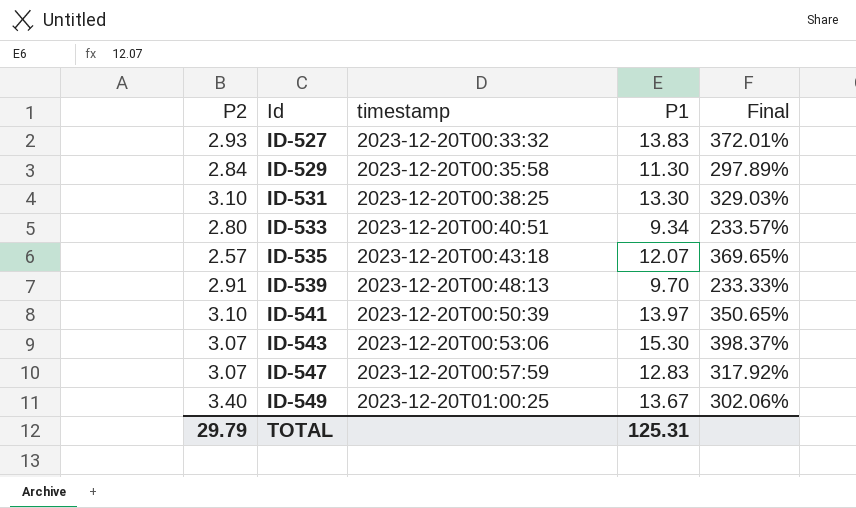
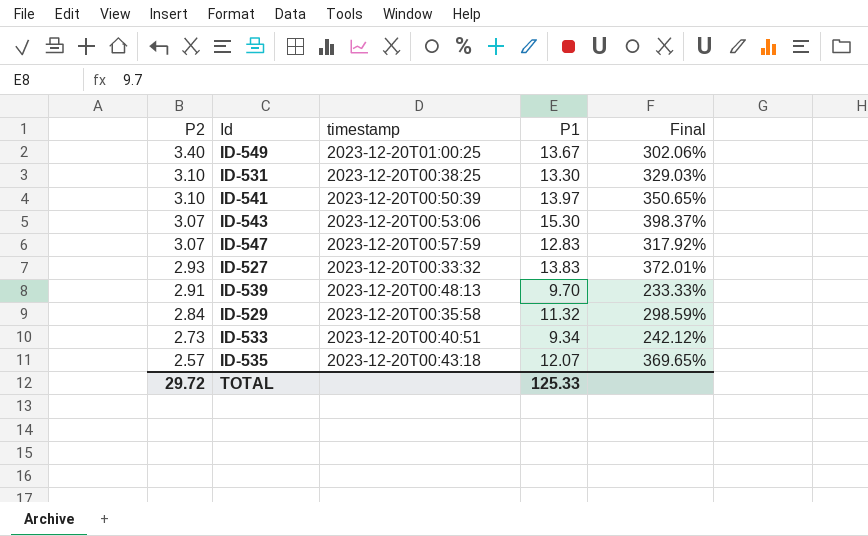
row order: Id ascending -> P2 descending
ID-529 | P1: 11.30 -> 11.32
ID-529 | Final: 297.89% -> 298.59%
ID-533 | P2: 2.80 -> 2.73
ID-533 | Final: 233.57% -> 242.12%
TOTAL | P2: 29.79 -> 29.72
TOTAL | P1: 125.31 -> 125.33

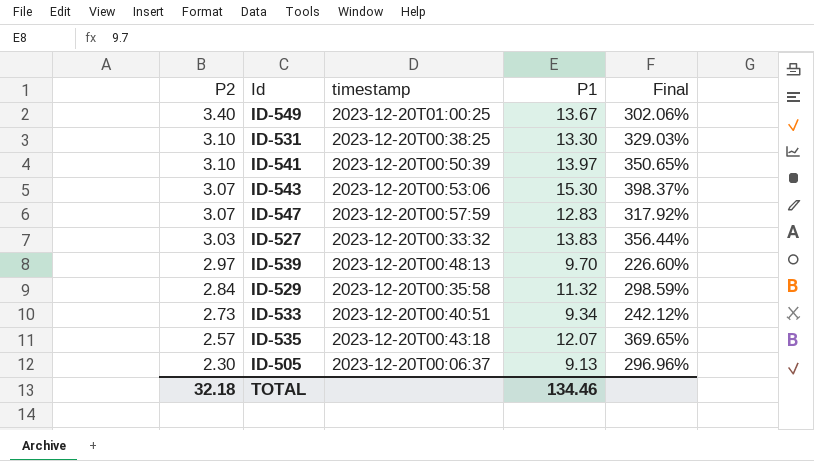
ID-527 | P2: 2.93 -> 3.03
ID-527 | Final: 372.01% -> 356.44%
ID-539 | P2: 2.91 -> 2.97
ID-539 | Final: 233.33% -> 226.60%
row ID-505: none -> 2.30 | 2023-12-20T00:06:37 | 9.13 | 296.96%
TOTAL | P2: 29.72 -> 32.18
TOTAL | P1: 125.33 -> 134.46

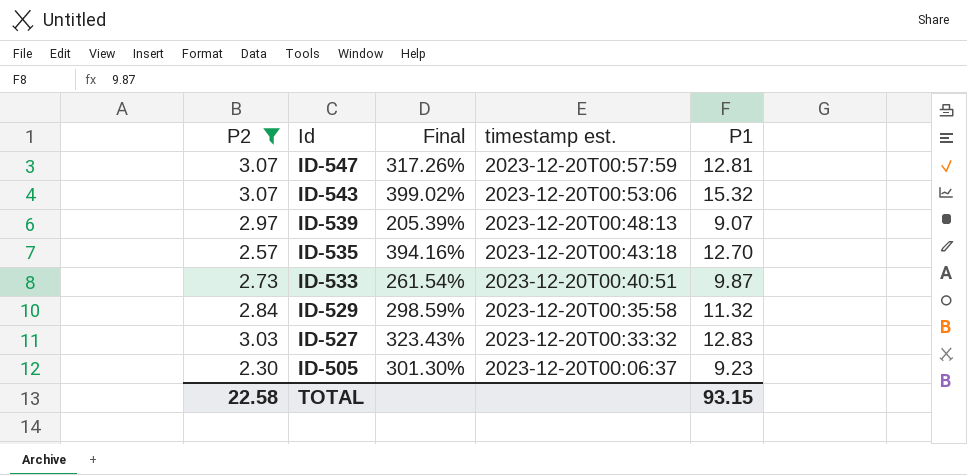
filter: none -> P2 <= 3.07
row order: P2 descending -> Id descending
column Final | position: 5 -> 3
column name: timestamp -> timestamp est.
ID-547 | Final: 317.92% -> 317.26%
ID-547 | P1: 12.83 -> 12.81
ID-543 | Final: 398.37% -> 399.02%
ID-543 | P1: 15.30 -> 15.32
ID-539 | Final: 226.60% -> 205.39%
ID-539 | P1: 9.70 -> 9.07
ID-535 | Final: 369.65% -> 394.16%
ID-535 | P1: 12.07 -> 12.70
ID-533 | Final: 242.12% -> 261.54%
ID-533 | P1: 9.34 -> 9.87
ID-527 | Final: 356.44% -> 323.43%
ID-527 | P1: 13.83 -> 12.83
ID-505 | Final: 296.96% -> 301.30%
ID-505 | P1: 9.13 -> 9.23
TOTAL | P2: 32.18 -> 22.58
TOTAL | P1: 134.46 -> 93.15

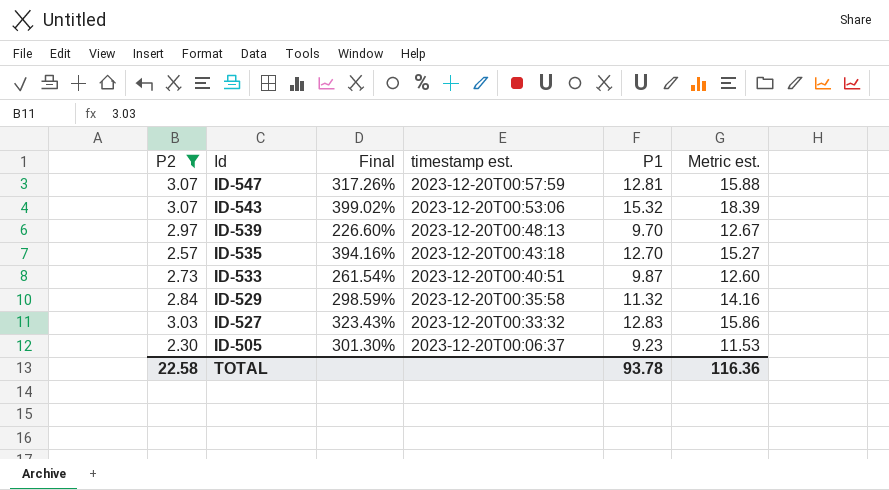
column Metric est. | formula: none -> [P2] + [P1]
ID-539 | Final: 205.39% -> 226.60%
ID-539 | P1: 9.07 -> 9.70
TOTAL | P1: 93.15 -> 93.78

